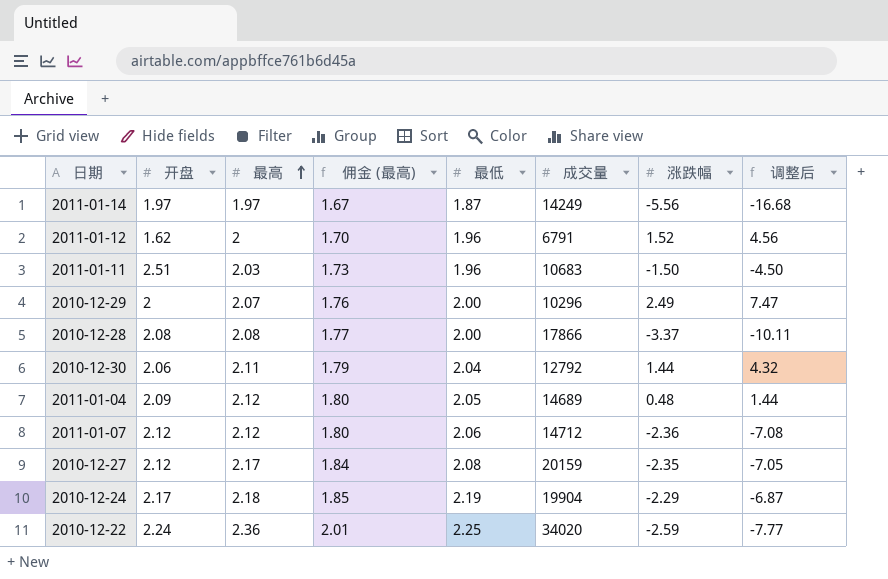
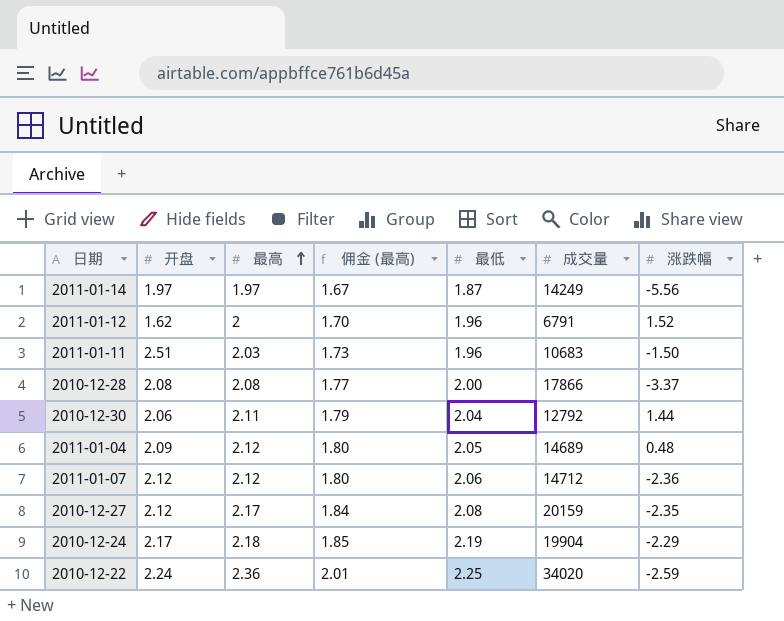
column 调整后 | formula: [涨跌幅] * 3 -> none
row 2010-12-29: 2 | 2.07 | 1.76 | 2.00 | 10296 | 2.49 | 7.47 -> none

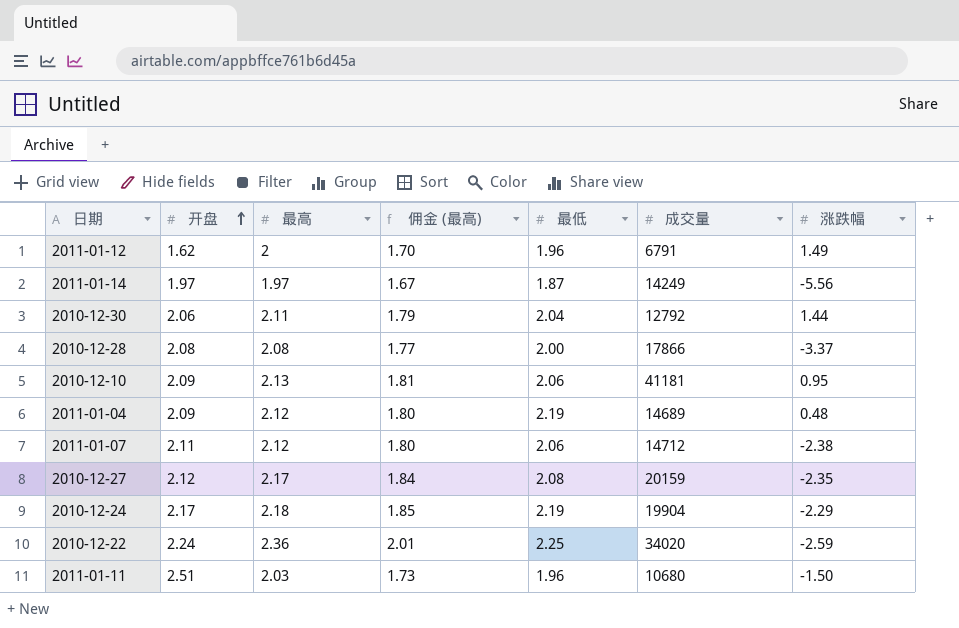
row order: 最高 ascending -> 开盘 ascending
2011-01-12 | 涨跌幅: 1.52 -> 1.49
row 2010-12-10: none -> 2.09 | 2.13 | 1.81 | 2.06 | 41181 | 0.95
2011-01-04 | 最低: 2.05 -> 2.19
2011-01-07 | 开盘: 2.12 -> 2.11
2011-01-07 | 涨跌幅: -2.36 -> -2.38
2011-01-11 | 成交量: 10683 -> 10680

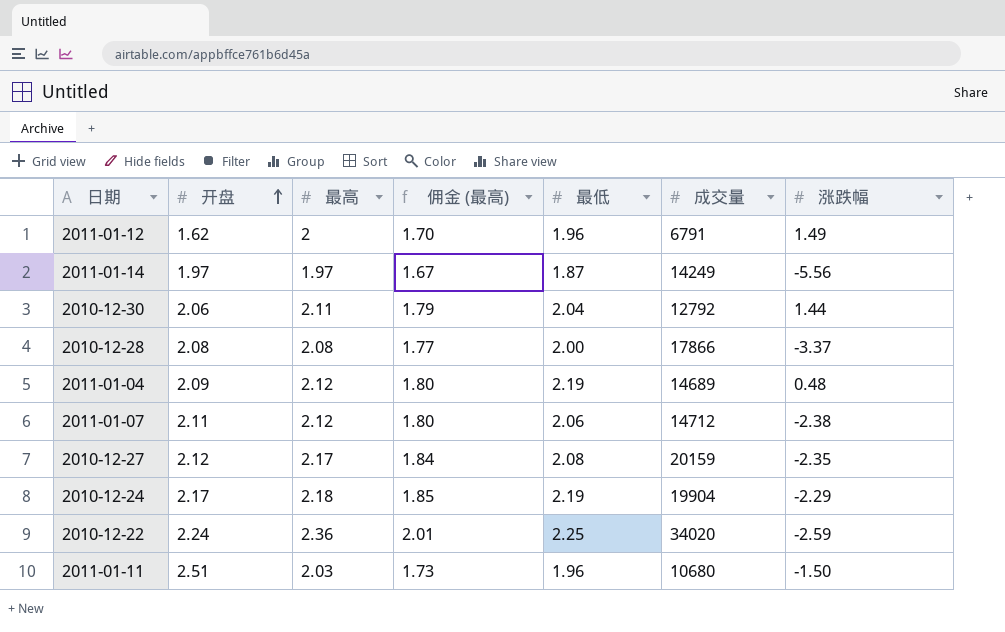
row 2010-12-10: 2.09 | 2.13 | 1.81 | 2.06 | 41181 | 0.95 -> none

